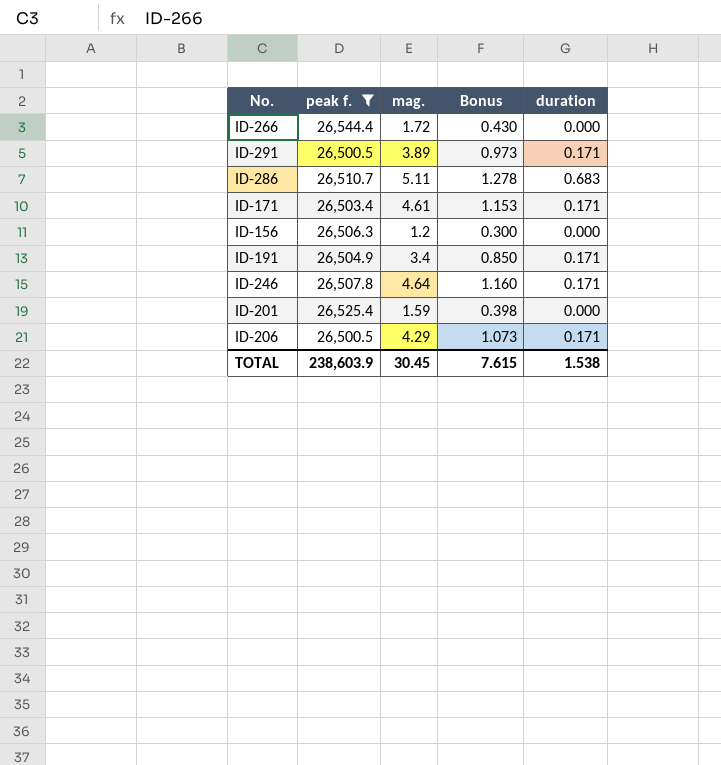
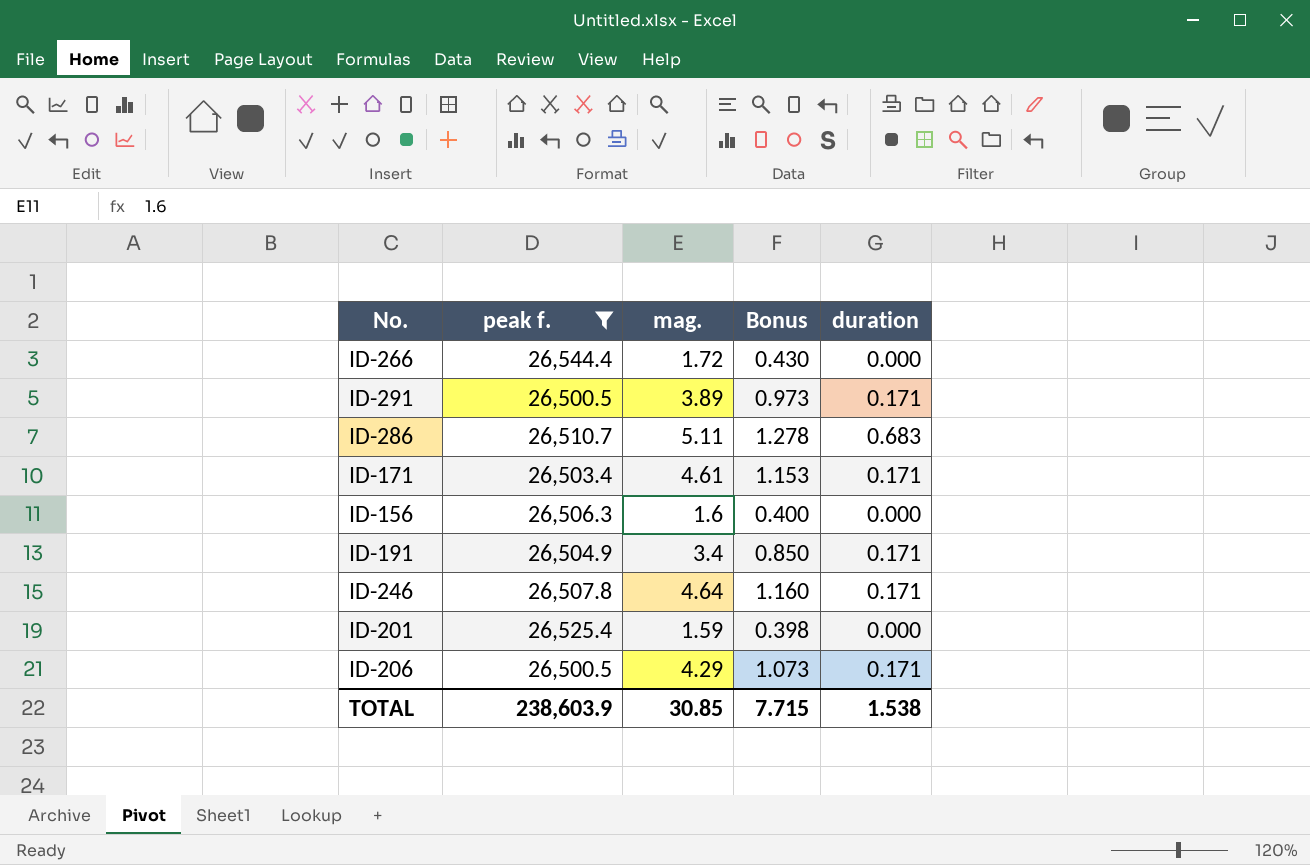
ID-156 | mag.: 1.2 -> 1.6
ID-156 | Bonus: 0.300 -> 0.400
TOTAL | mag.: 30.45 -> 30.85
TOTAL | Bonus: 7.615 -> 7.715

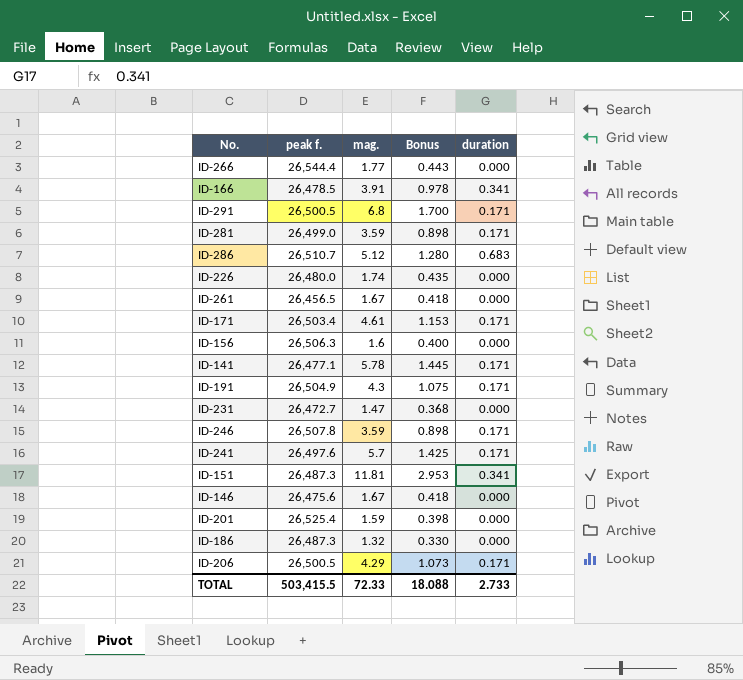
filter: peak f. >= 26,500.5 -> none
ID-266 | mag.: 1.72 -> 1.77
ID-266 | Bonus: 0.430 -> 0.443
ID-291 | mag.: 3.89 -> 6.8
ID-291 | Bonus: 0.973 -> 1.700
ID-286 | mag.: 5.11 -> 5.12
ID-286 | Bonus: 1.278 -> 1.280
ID-191 | mag.: 3.4 -> 4.3
ID-191 | Bonus: 0.850 -> 1.075
ID-246 | mag.: 4.64 -> 3.59
ID-246 | Bonus: 1.160 -> 0.898
TOTAL | peak f.: 238,603.9 -> 503,415.5
TOTAL | mag.: 30.85 -> 72.33
TOTAL | Bonus: 7.715 -> 18.088
TOTAL | duration: 1.538 -> 2.733

